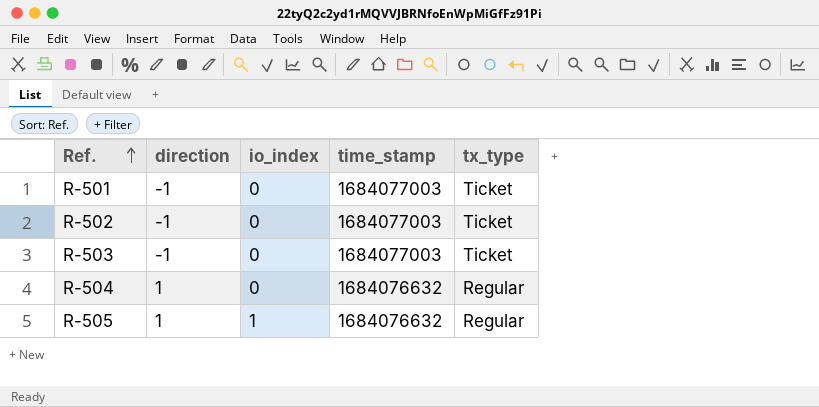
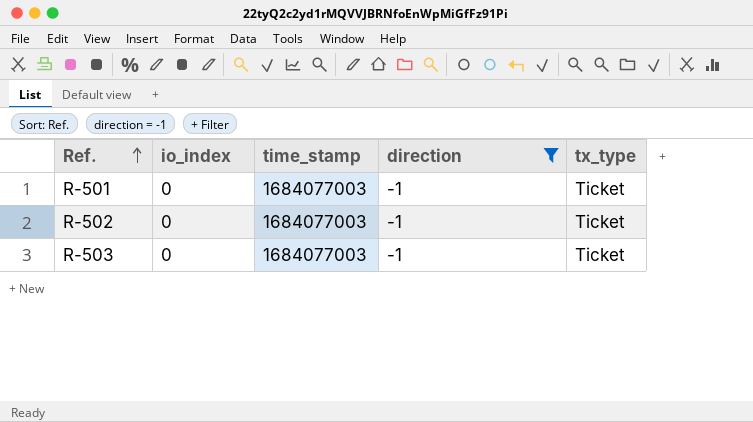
filter: none -> direction = -1
column direction | position: 2 -> 4

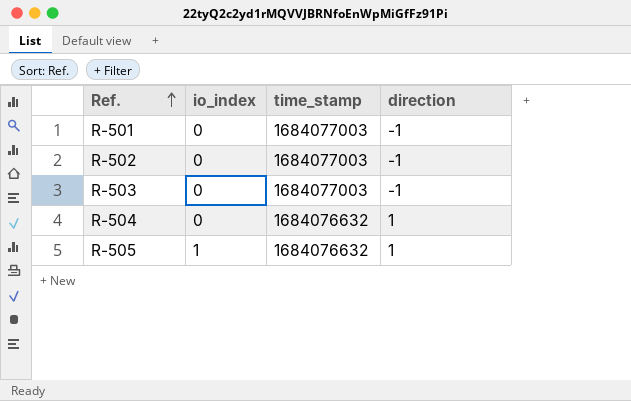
filter: direction = -1 -> none
column tx_type | position: 5 -> none

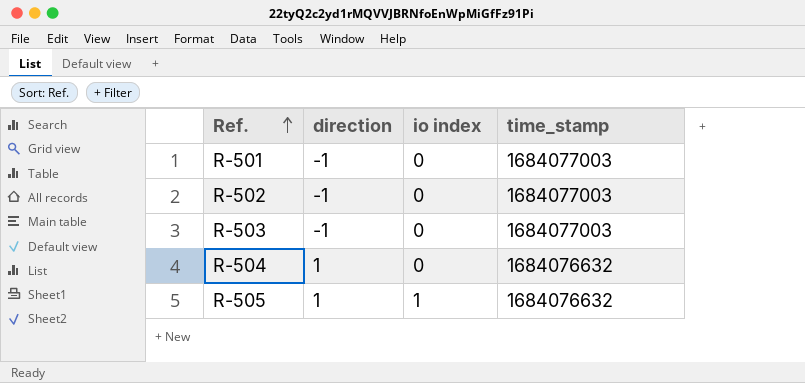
column direction | position: 4 -> 2
column name: io_index -> io index

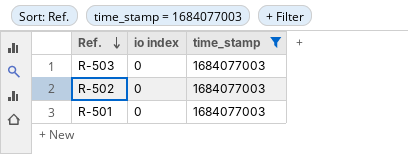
filter: none -> time_stamp = 1684077003
row order: Ref. ascending -> Ref. descending
column direction | position: 2 -> none

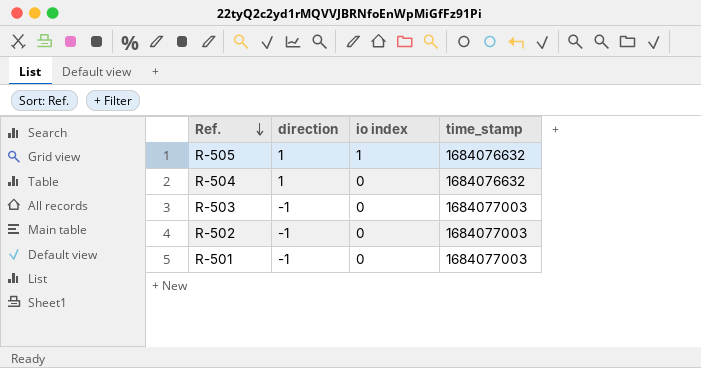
filter: time_stamp = 1684077003 -> none
column direction | position: none -> 2

